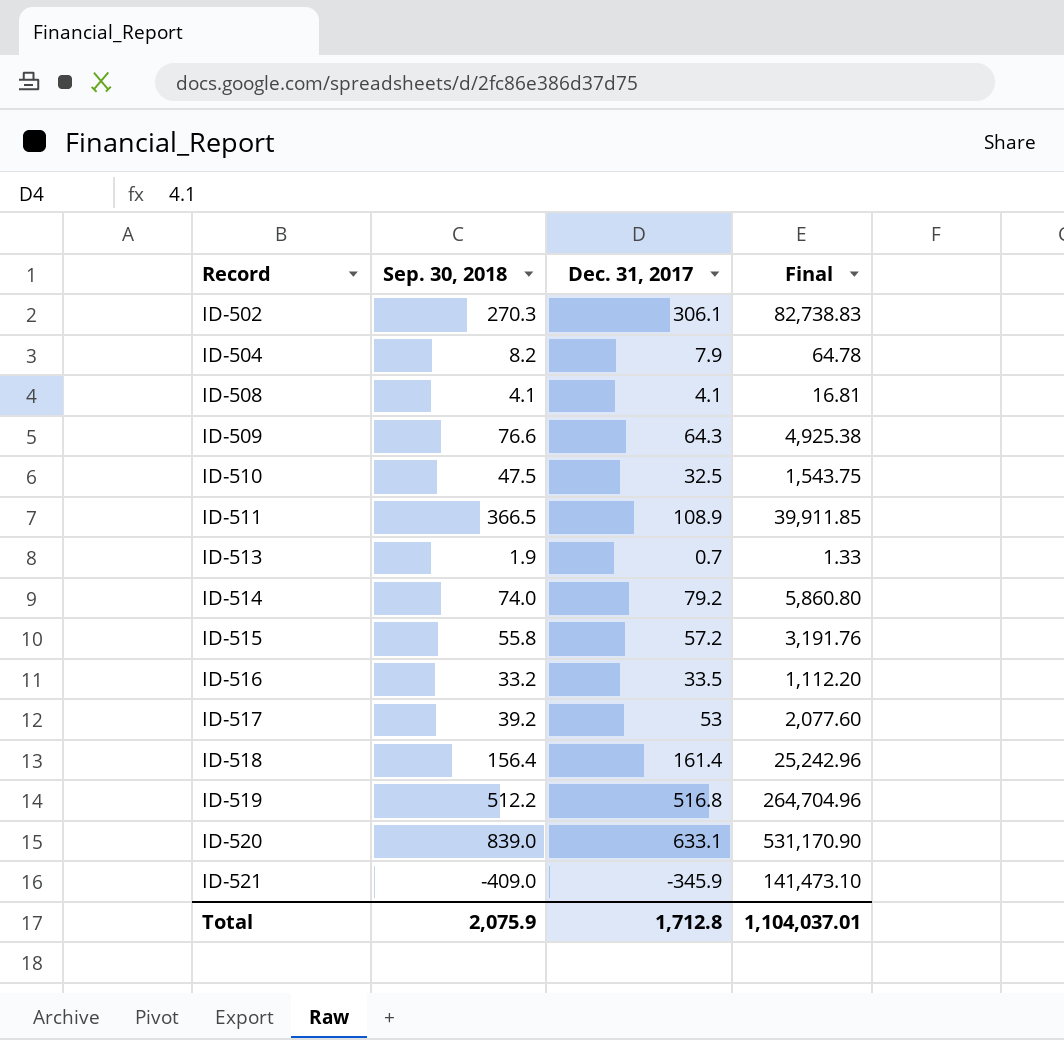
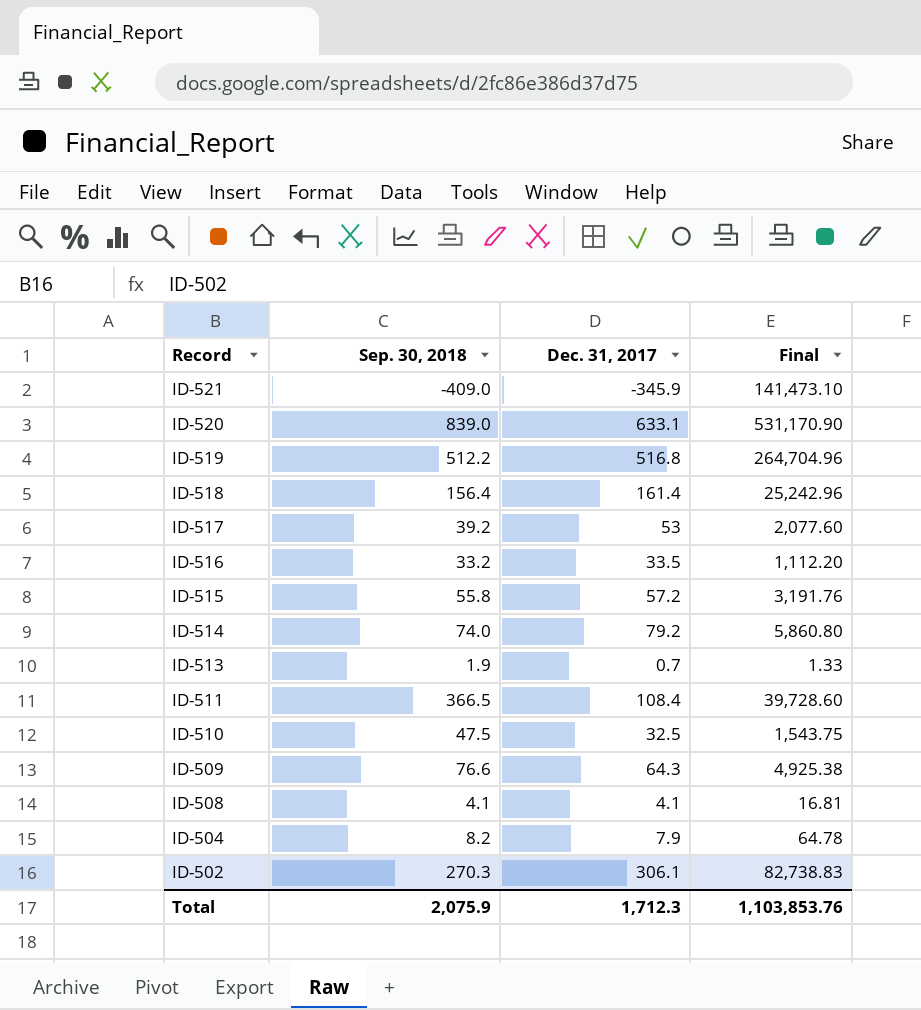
row order: Record ascending -> Record descending
ID-511 | Dec. 31, 2017: 108.9 -> 108.4
ID-511 | Final: 39,911.85 -> 39,728.60
Total | Dec. 31, 2017: 1,712.8 -> 1,712.3
Total | Final: 1,104,037.01 -> 1,103,853.76

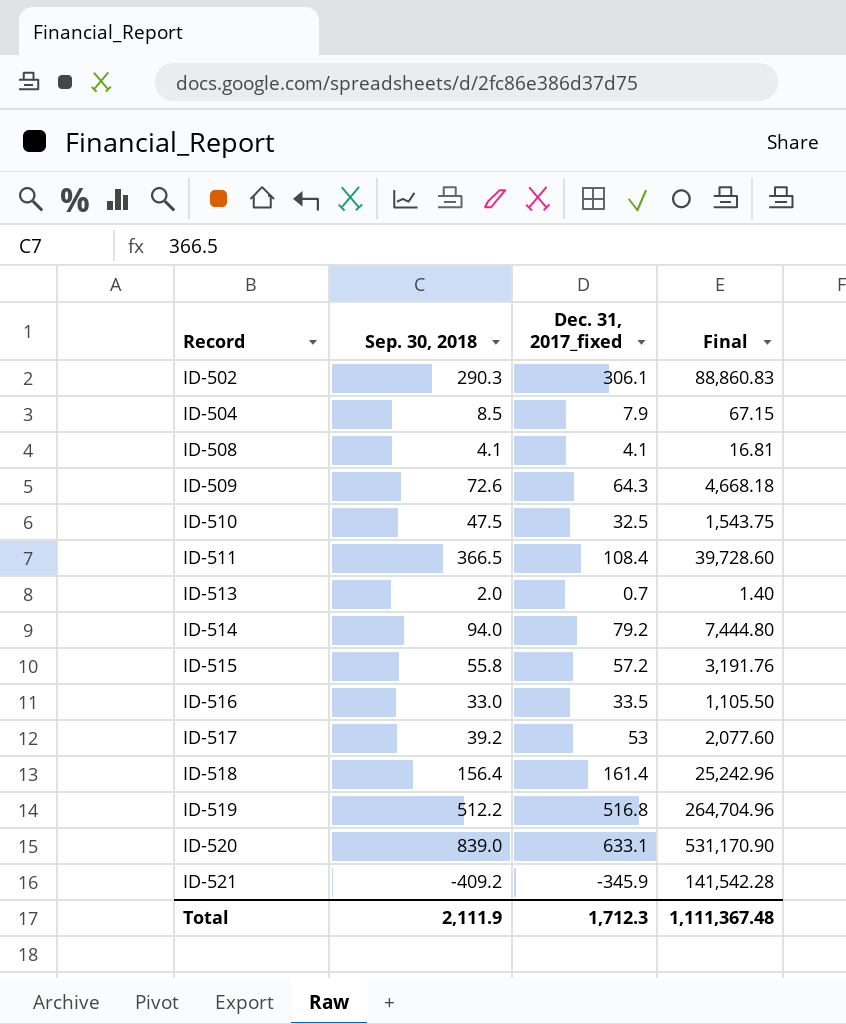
row order: Record descending -> Record ascending
column name: Dec. 31, 2017 -> Dec. 31, 2017_fixed
ID-502 | Sep. 30, 2018: 270.3 -> 290.3
ID-502 | Final: 82,738.83 -> 88,860.83
ID-504 | Sep. 30, 2018: 8.2 -> 8.5
ID-504 | Final: 64.78 -> 67.15
ID-509 | Sep. 30, 2018: 76.6 -> 72.6
ID-509 | Final: 4,925.38 -> 4,668.18
ID-513 | Sep. 30, 2018: 1.9 -> 2.0
ID-513 | Final: 1.33 -> 1.40
ID-514 | Sep. 30, 2018: 74.0 -> 94.0
ID-514 | Final: 5,860.80 -> 7,444.80
ID-516 | Sep. 30, 2018: 33.2 -> 33.0
ID-516 | Final: 1,112.20 -> 1,105.50
ID-521 | Sep. 30, 2018: -409.0 -> -409.2
ID-521 | Final: 141,473.10 -> 141,542.28
Total | Sep. 30, 2018: 2,075.9 -> 2,111.9
Total | Final: 1,103,853.76 -> 1,111,367.48

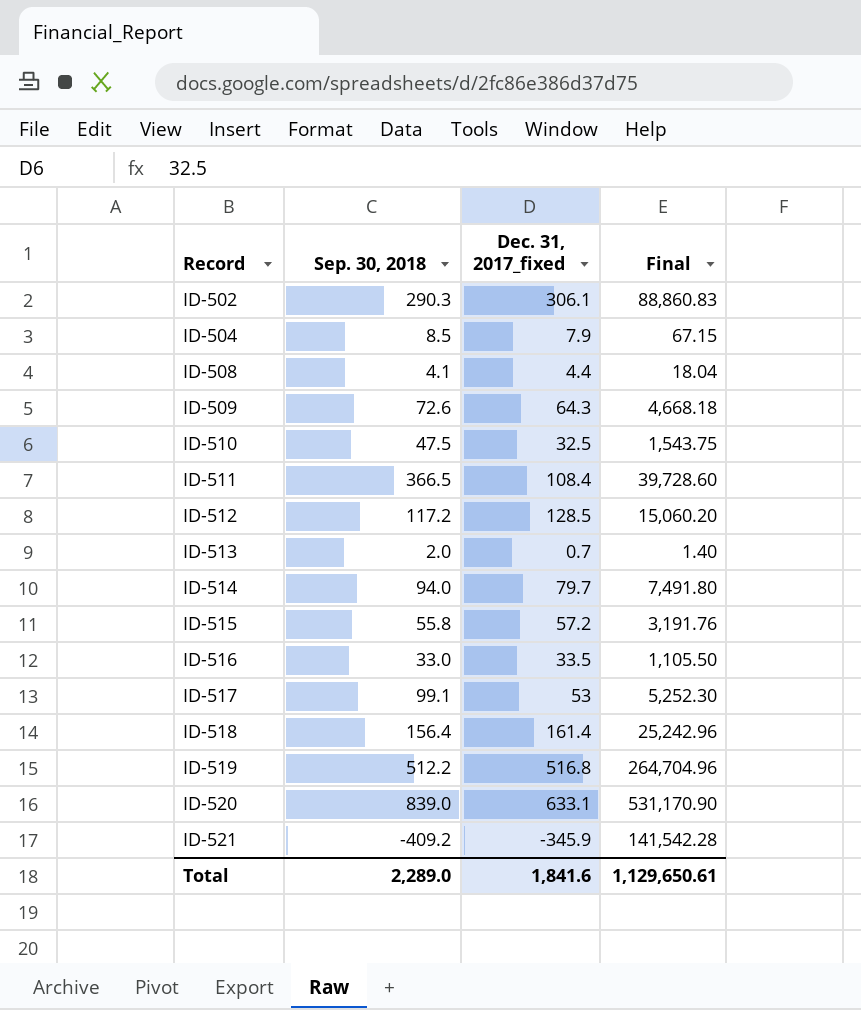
ID-508 | Dec. 31, 2017_fixed: 4.1 -> 4.4
ID-508 | Final: 16.81 -> 18.04
row ID-512: none -> 117.2 | 128.5 | 15,060.20
ID-514 | Dec. 31, 2017_fixed: 79.2 -> 79.7
ID-514 | Final: 7,444.80 -> 7,491.80
ID-517 | Sep. 30, 2018: 39.2 -> 99.1
ID-517 | Final: 2,077.60 -> 5,252.30
Total | Sep. 30, 2018: 2,111.9 -> 2,289.0
Total | Dec. 31, 2017_fixed: 1,712.3 -> 1,841.6
Total | Final: 1,111,367.48 -> 1,129,650.61

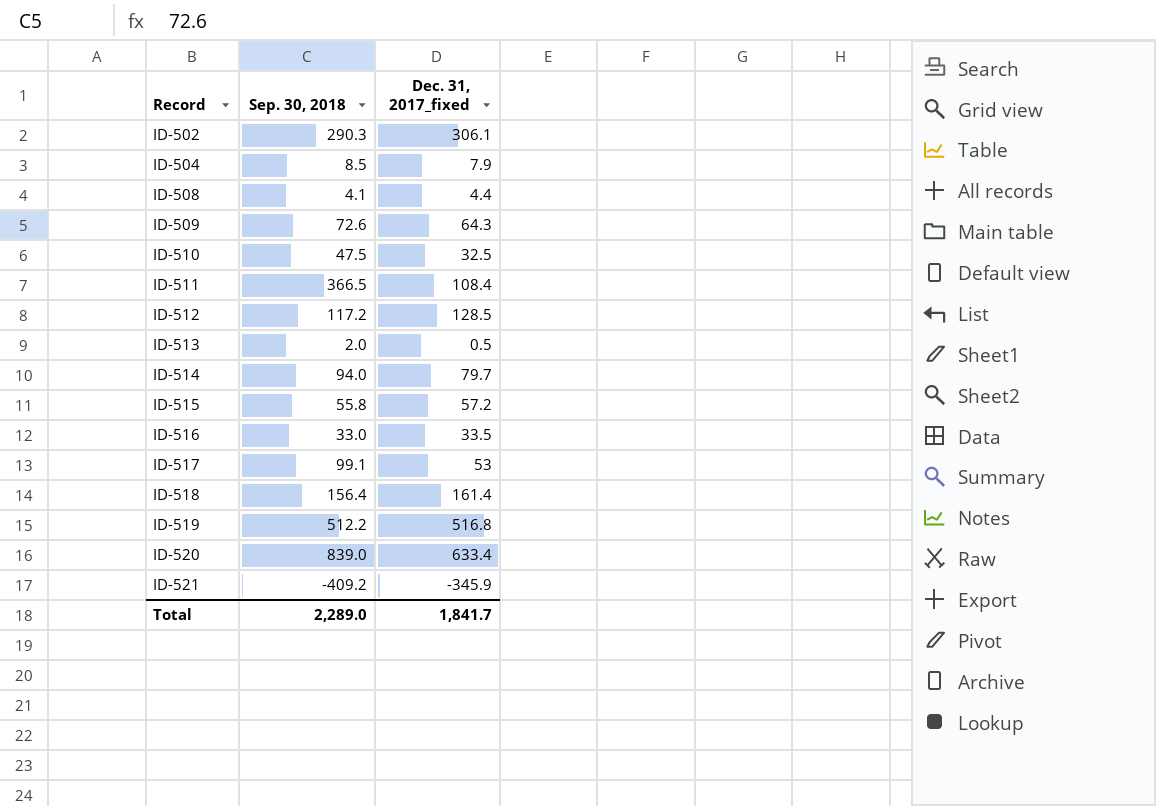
column Final | formula: [Sep. 30, 2018] * [Dec. 31, 2017_fixed] -> none
ID-513 | Dec. 31, 2017_fixed: 0.7 -> 0.5
ID-520 | Dec. 31, 2017_fixed: 633.1 -> 633.4
Total | Dec. 31, 2017_fixed: 1,841.6 -> 1,841.7

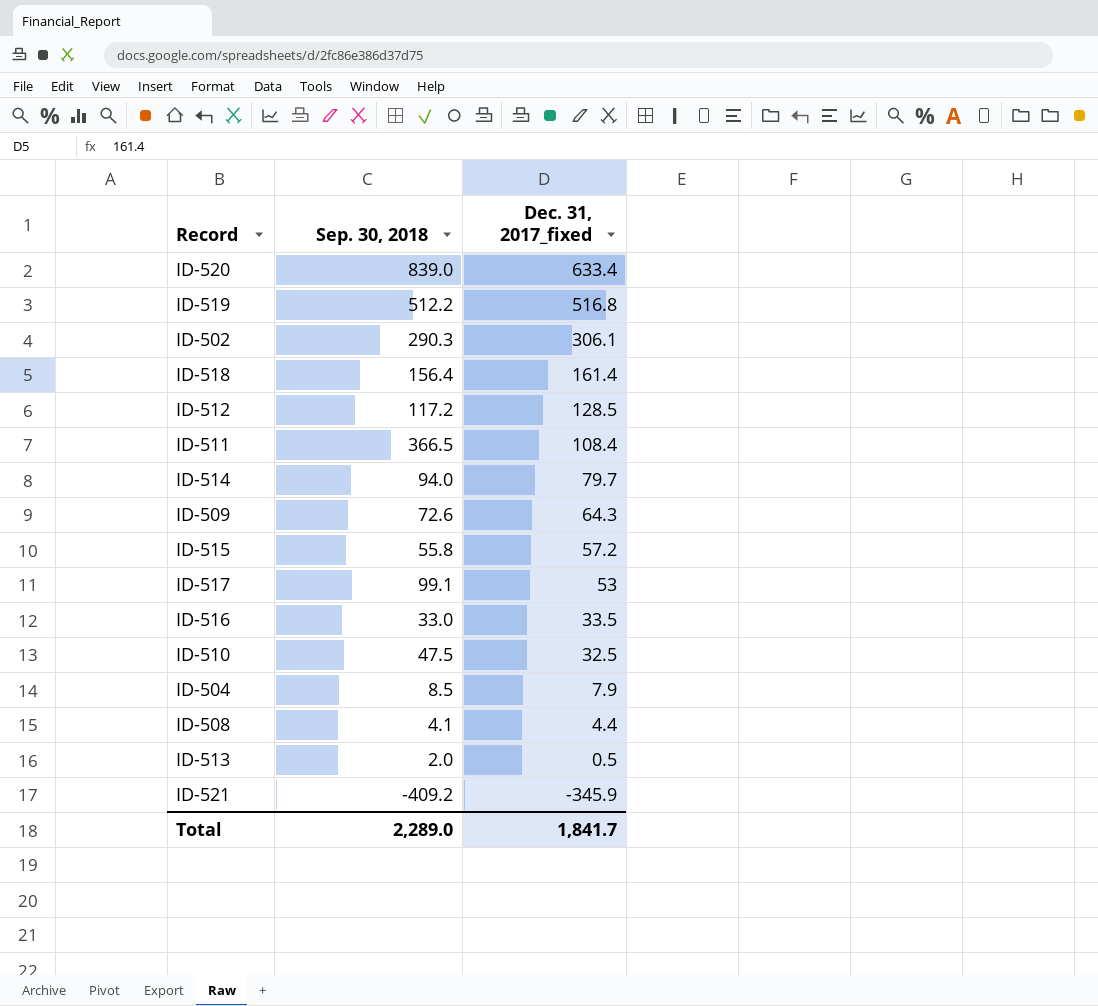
row order: Record ascending -> Dec. 31, 2017_fixed descending

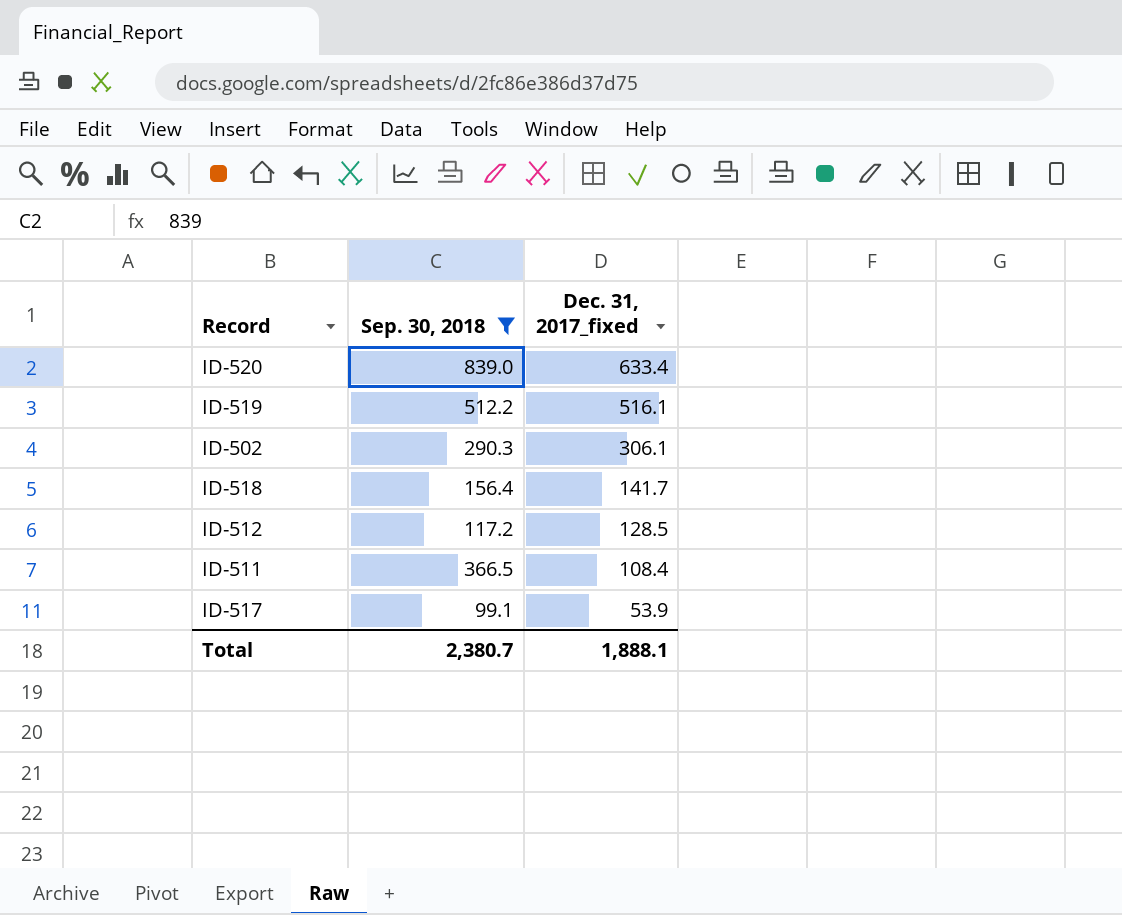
filter: none -> Sep. 30, 2018 >= 99.1
ID-519 | Dec. 31, 2017_fixed: 516.8 -> 516.1
ID-518 | Dec. 31, 2017_fixed: 161.4 -> 141.7
ID-517 | Dec. 31, 2017_fixed: 53 -> 53.9
Total | Sep. 30, 2018: 2,289.0 -> 2,380.7
Total | Dec. 31, 2017_fixed: 1,841.7 -> 1,888.1

